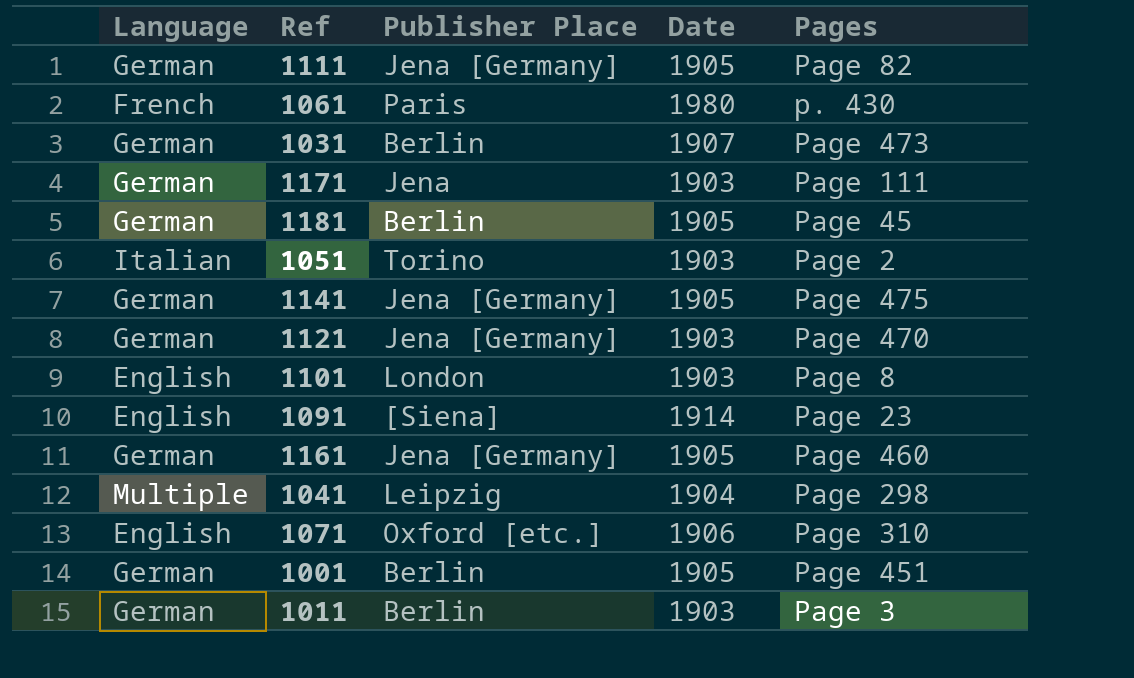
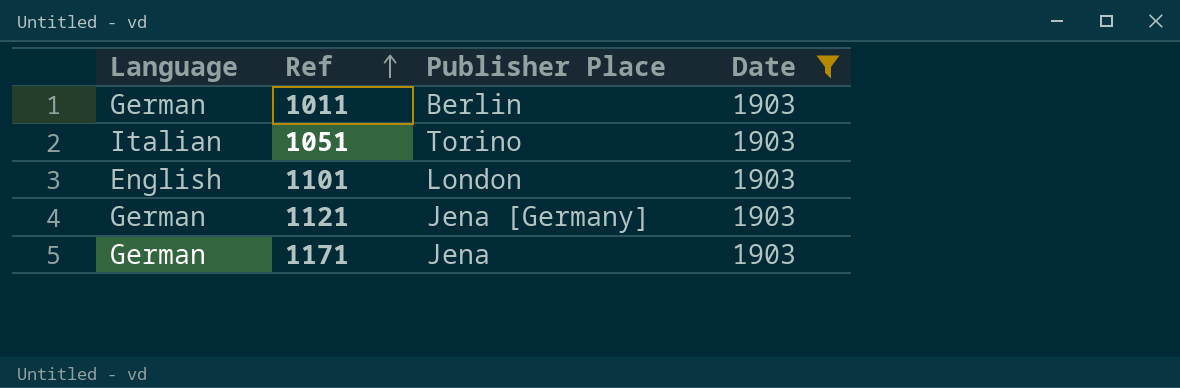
filter: none -> Date = 1903
row order: none -> Ref ascending
column Pages | position: 5 -> none

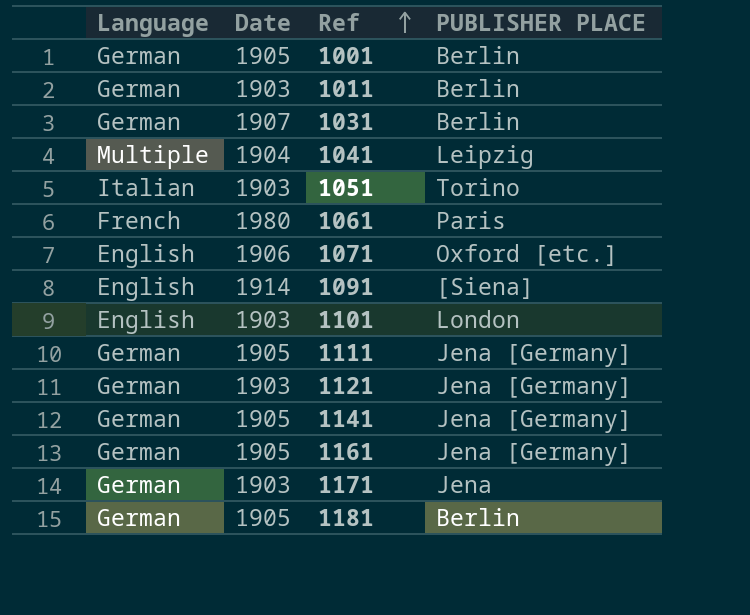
filter: Date = 1903 -> none
column Date | position: 4 -> 2
column name: Publisher Place -> PUBLISHER PLACE

